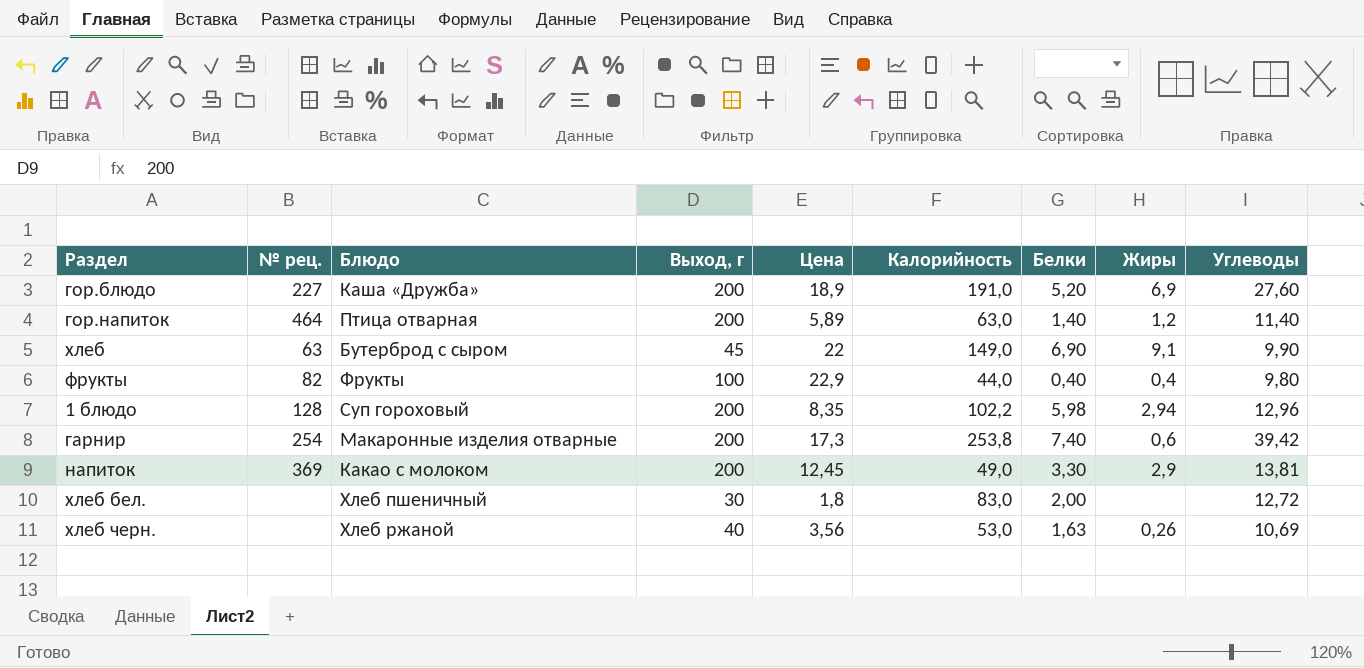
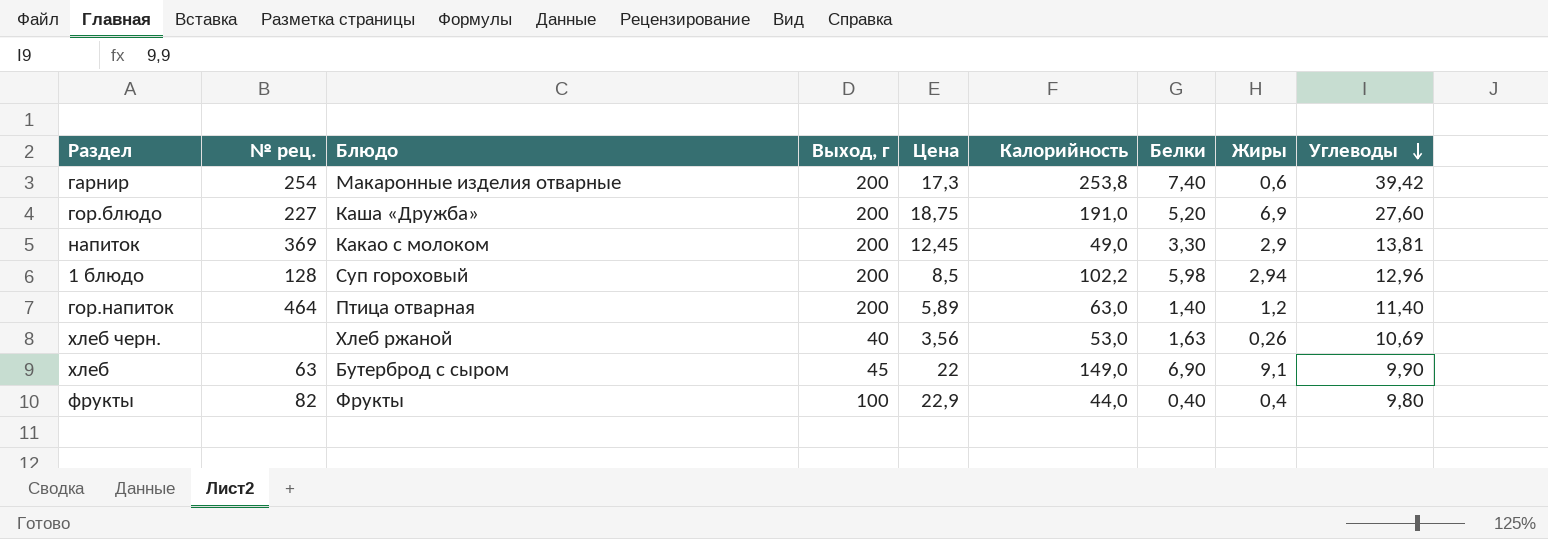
row order: none -> Углеводы descending
row хлеб бел.: none | Хлеб пшеничный | 30 | 1,8 | 83,0 | 2,00 | none | 12,72 -> none
гор.блюдо | Цена: 18,9 -> 18,75
1 блюдо | Цена: 8,35 -> 8,5

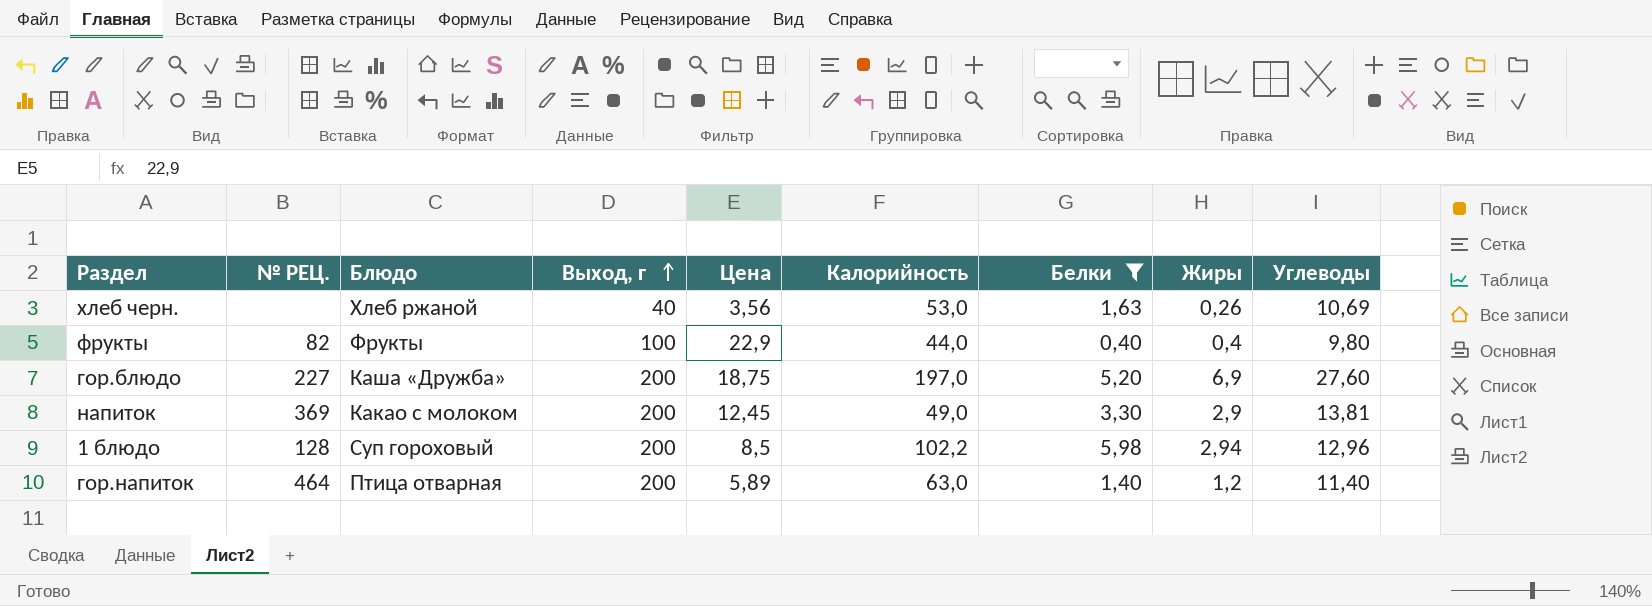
filter: none -> Белки <= 5,98
row order: Углеводы descending -> Выход, г ascending
column name: № рец. -> № РЕЦ.
гор.блюдо | Калорийность: 191,0 -> 197,0

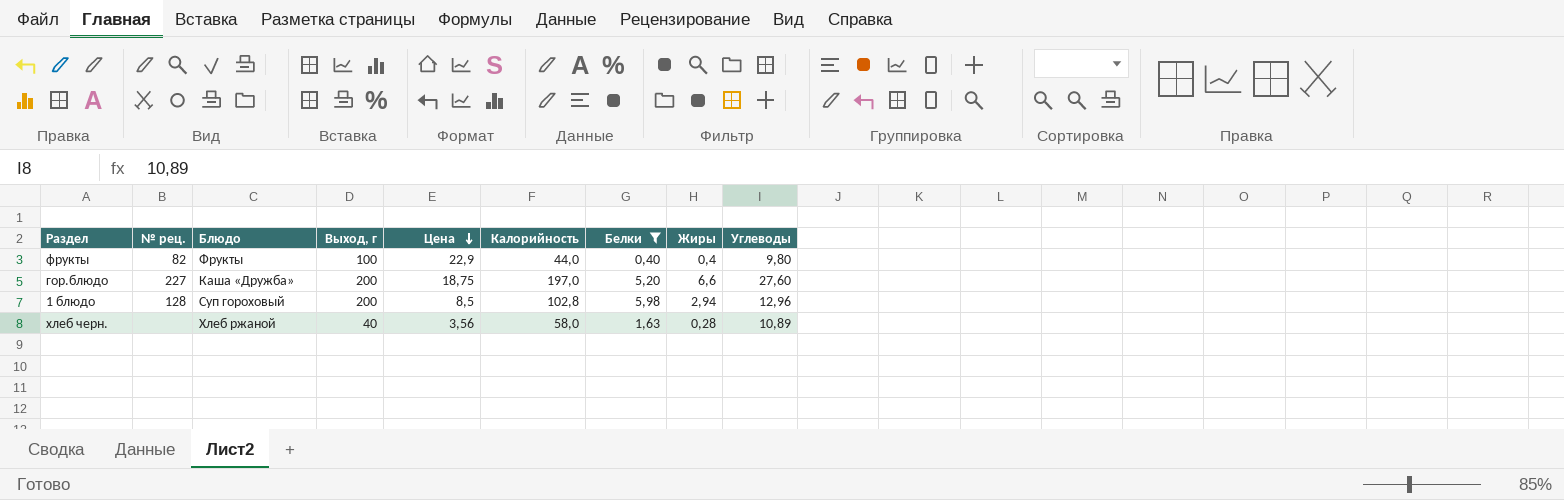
row order: Выход, г ascending -> Цена descending
column name: № РЕЦ. -> № рец.
row напиток: 369 | Какао с молоком | 200 | 12,45 | 49,0 | 3,30 | 2,9 | 13,81 -> none
row гор.напиток: 464 | Птица отварная | 200 | 5,89 | 63,0 | 1,40 | 1,2 | 11,40 -> none
гор.блюдо | Жиры: 6,9 -> 6,6
1 блюдо | Калорийность: 102,2 -> 102,8
хлеб черн. | Калорийность: 53,0 -> 58,0
хлеб черн. | Жиры: 0,26 -> 0,28
хлеб черн. | Углеводы: 10,69 -> 10,89

